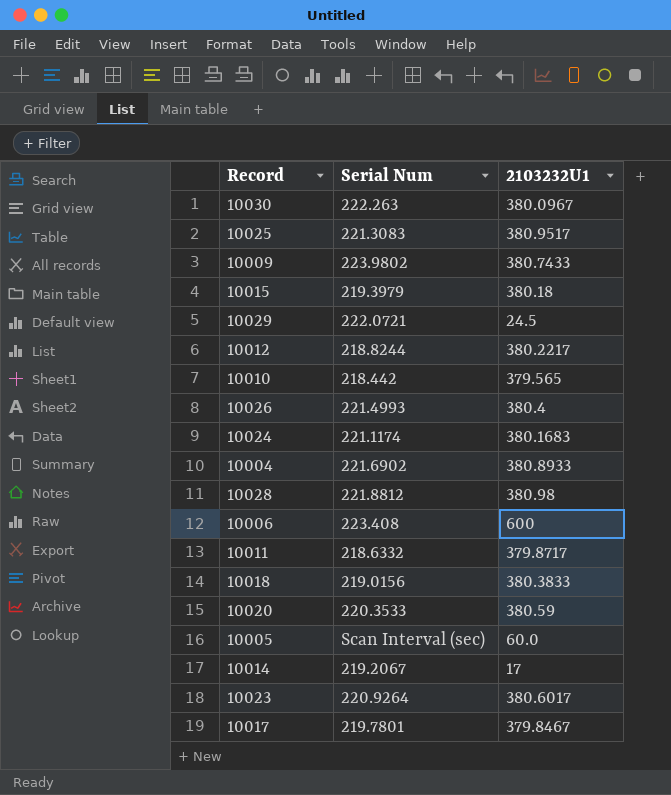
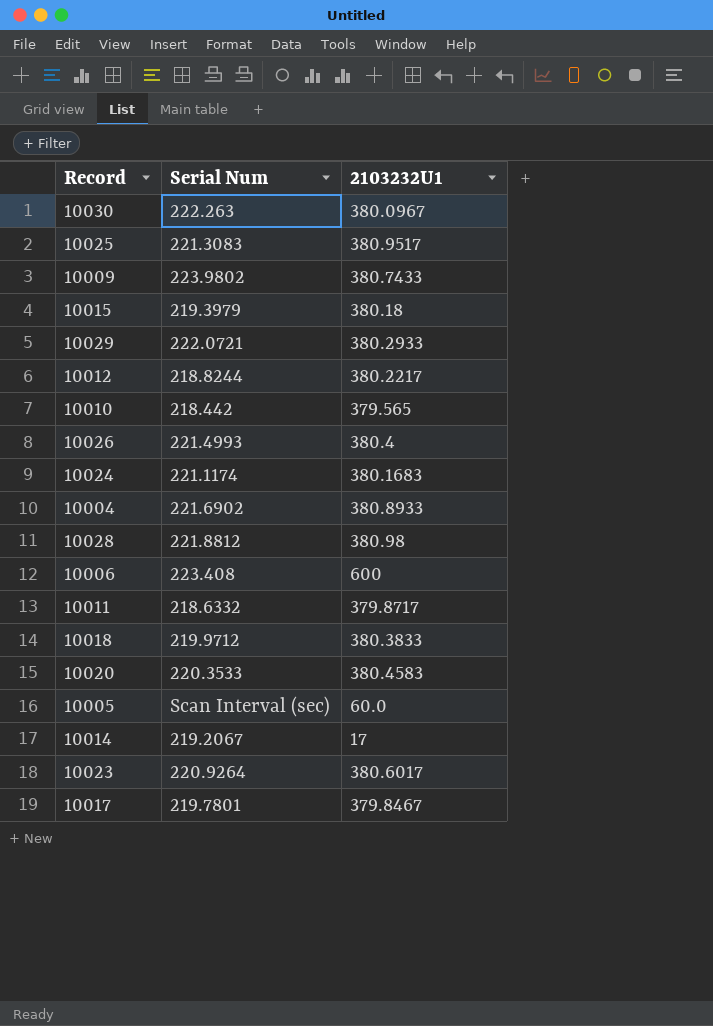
10029 | 2103232U1: 24.5 -> 380.2933
10018 | Serial Num: 219.0156 -> 219.9712
10020 | 2103232U1: 380.59 -> 380.4583

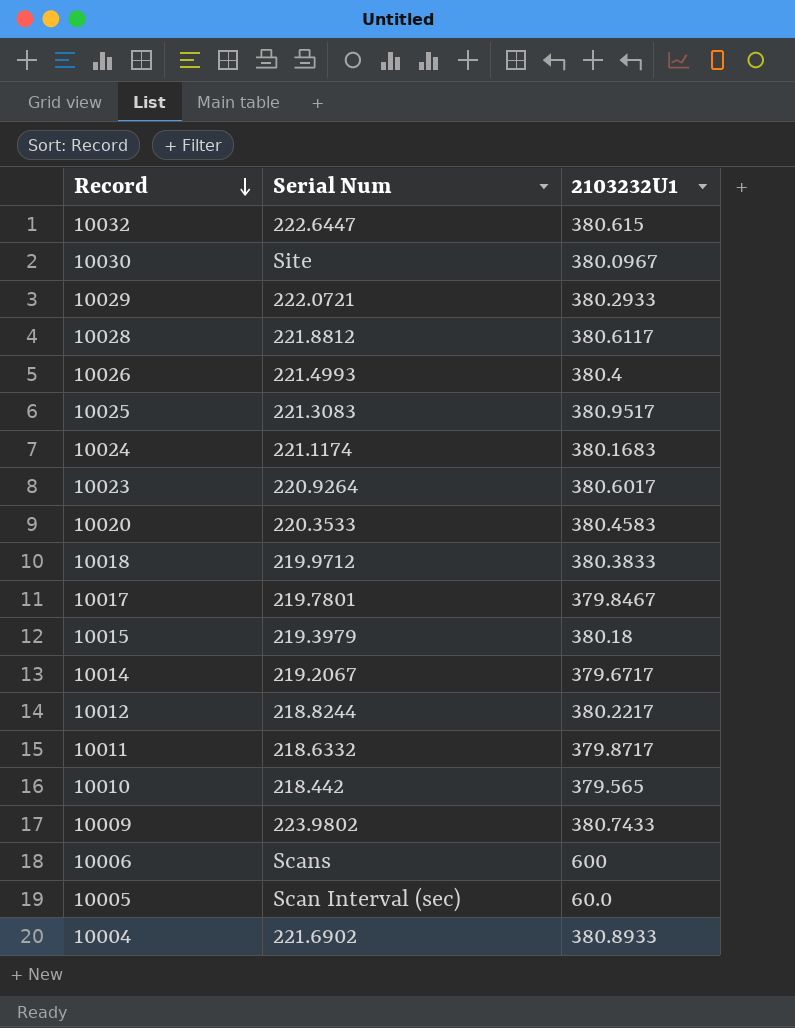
row order: none -> Record descending
row 10032: none -> 222.6447 | 380.615
10030 | Serial Num: 222.263 -> Site
10028 | 2103232U1: 380.98 -> 380.6117
10014 | 2103232U1: 17 -> 379.6717
10006 | Serial Num: 223.408 -> Scans

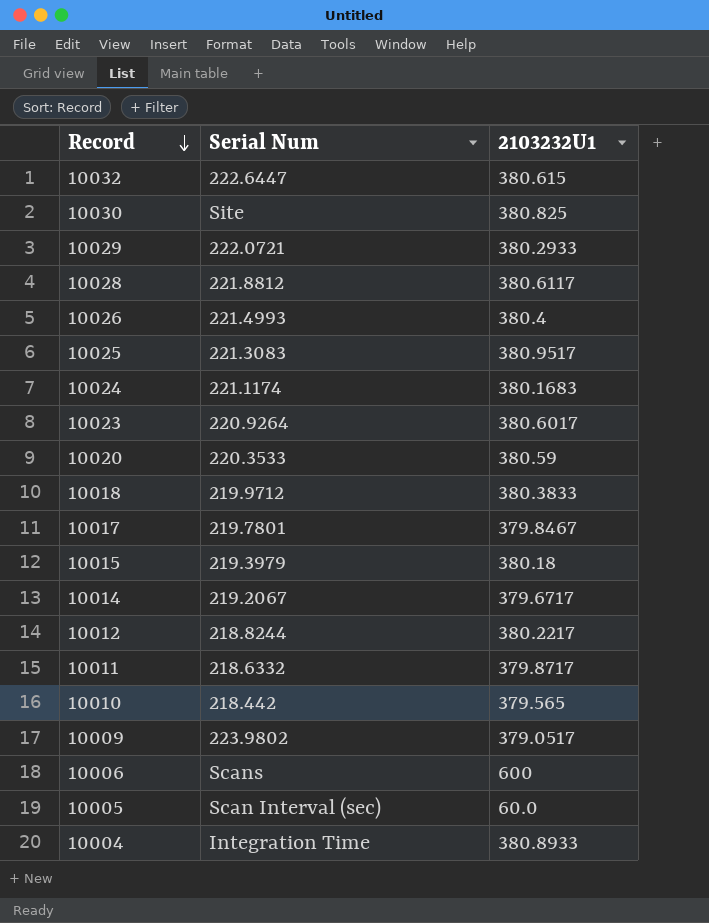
10030 | 2103232U1: 380.0967 -> 380.825
10020 | 2103232U1: 380.4583 -> 380.59
10009 | 2103232U1: 380.7433 -> 379.0517
10004 | Serial Num: 221.6902 -> Integration Time

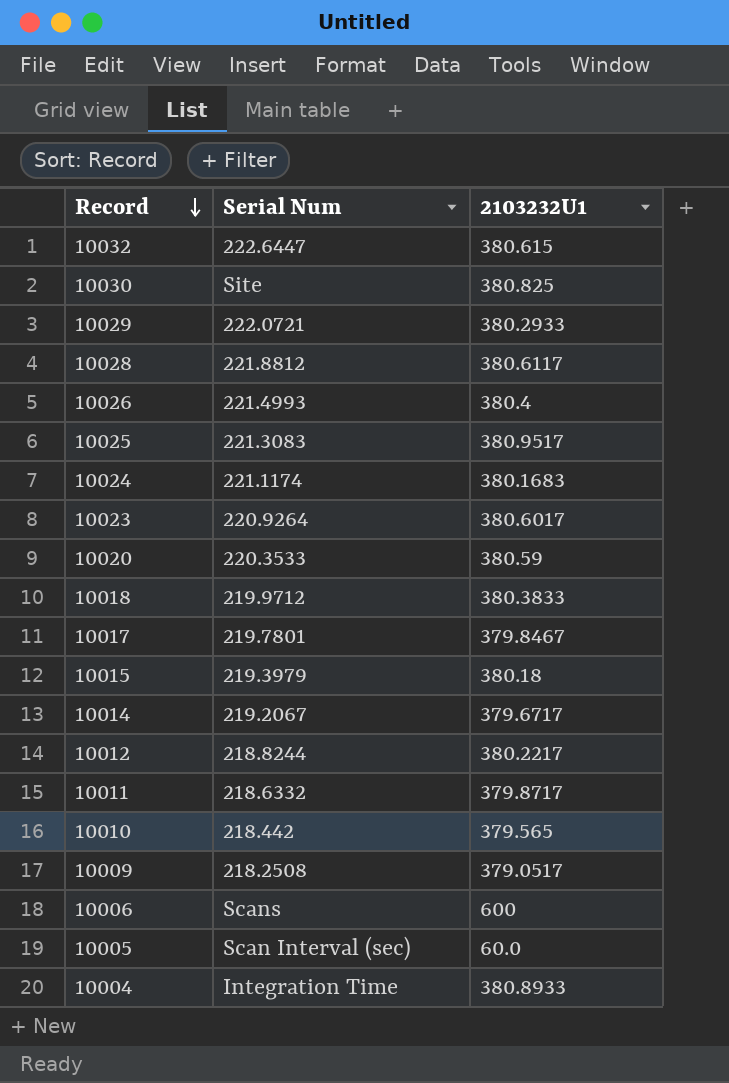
10009 | Serial Num: 223.9802 -> 218.2508

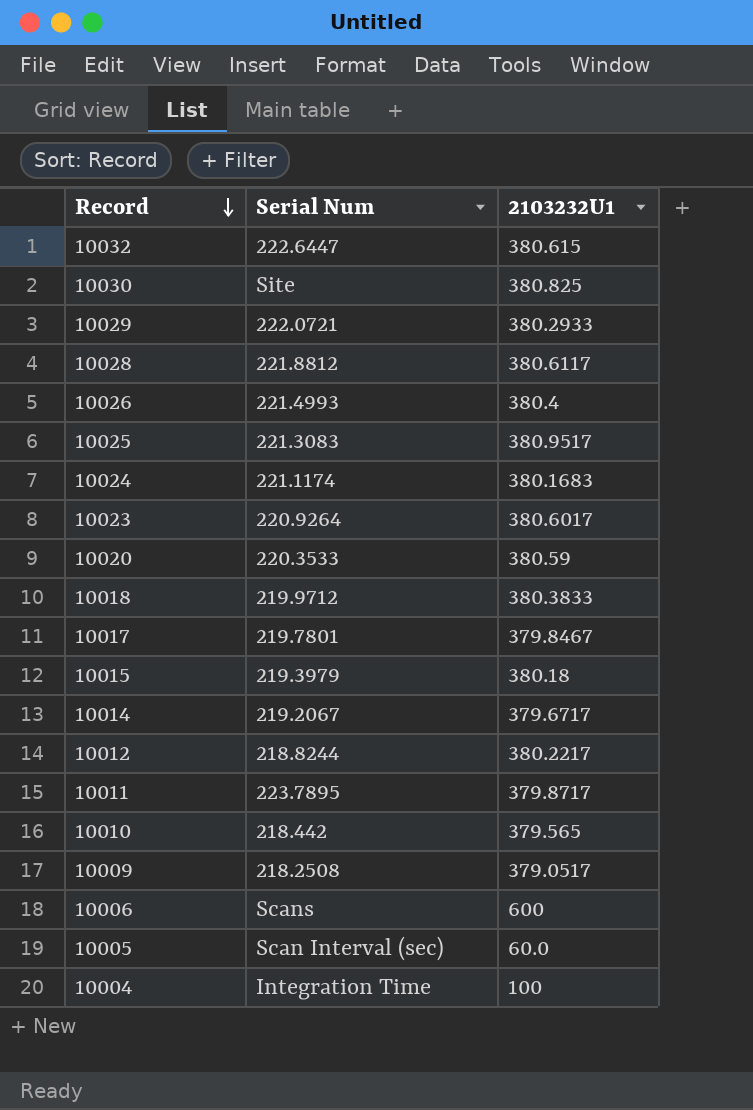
10011 | Serial Num: 218.6332 -> 223.7895
10004 | 2103232U1: 380.8933 -> 100

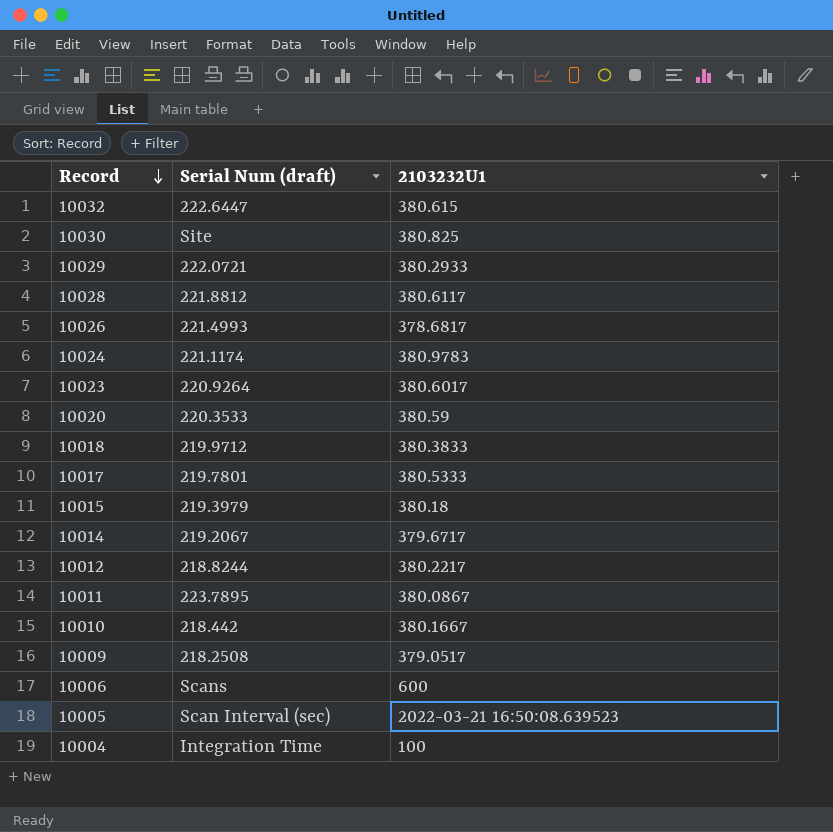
column name: Serial Num -> Serial Num (draft)
row 10025: 221.3083 | 380.9517 -> none
10026 | 2103232U1: 380.4 -> 378.6817
10024 | 2103232U1: 380.1683 -> 380.9783
10017 | 2103232U1: 379.8467 -> 380.5333
10011 | 2103232U1: 379.8717 -> 380.0867
10010 | 2103232U1: 379.565 -> 380.1667
10005 | 2103232U1: 60.0 -> 2022-03-21 16:50:08.639523

